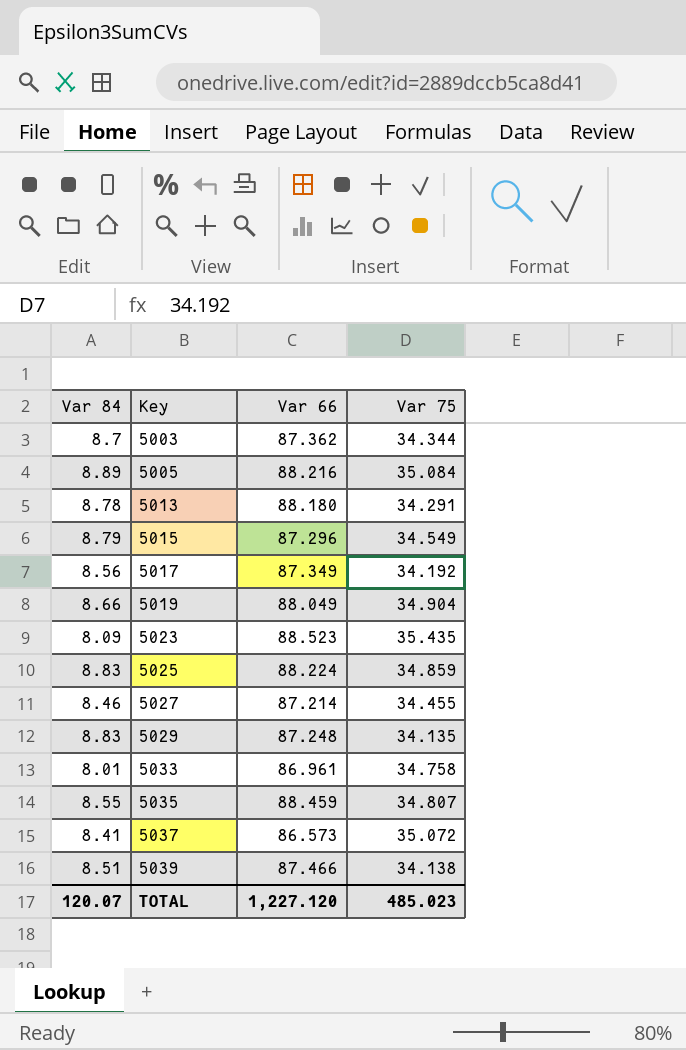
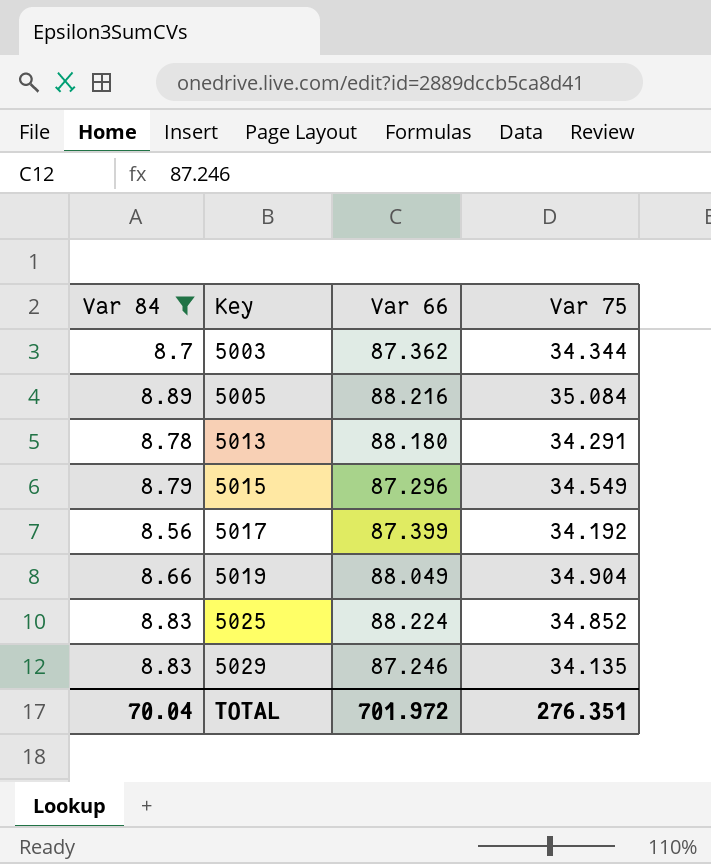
filter: none -> Var 84 >= 8.56
5017 | Var 66: 87.349 -> 87.399
5025 | Var 75: 34.859 -> 34.852
5029 | Var 66: 87.248 -> 87.246
TOTAL | Var 84: 120.07 -> 70.04
TOTAL | Var 66: 1,227.120 -> 701.972
TOTAL | Var 75: 485.023 -> 276.351

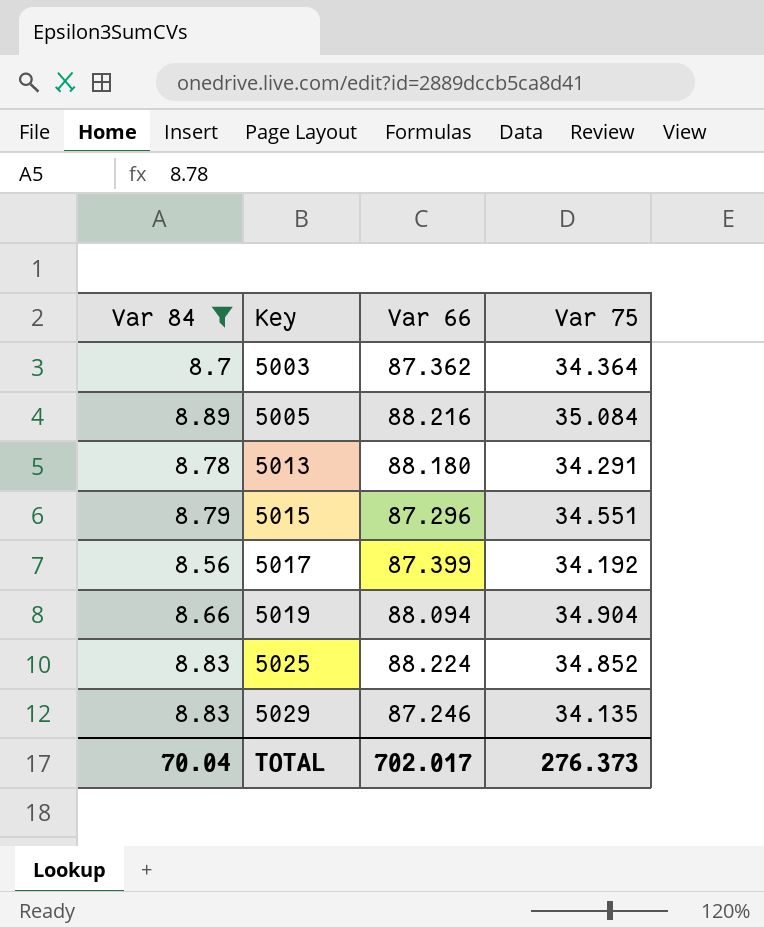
5003 | Var 75: 34.344 -> 34.364
5015 | Var 75: 34.549 -> 34.551
5019 | Var 66: 88.049 -> 88.094
TOTAL | Var 66: 701.972 -> 702.017
TOTAL | Var 75: 276.351 -> 276.373

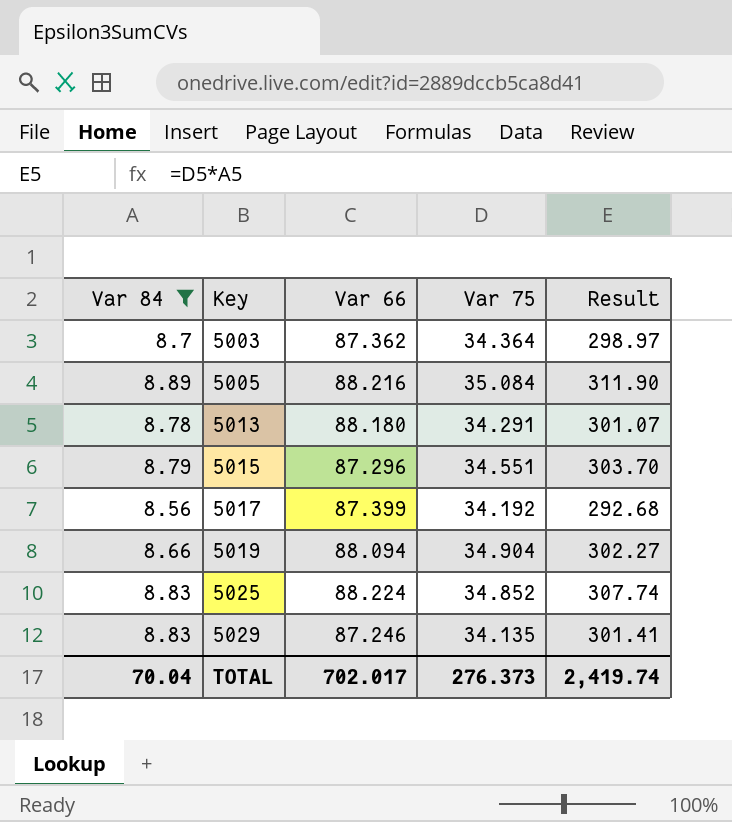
column Result | formula: none -> [Var 84] * [Var 75]

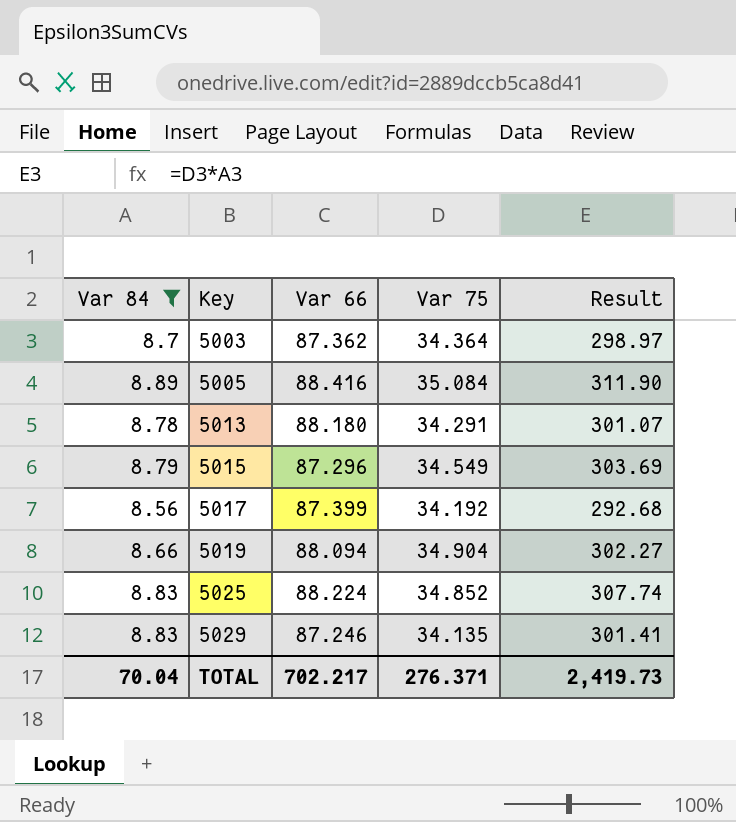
5005 | Var 66: 88.216 -> 88.416
5015 | Var 75: 34.551 -> 34.549
5015 | Result: 303.70 -> 303.69
TOTAL | Var 66: 702.017 -> 702.217
TOTAL | Var 75: 276.373 -> 276.371
TOTAL | Result: 2,419.74 -> 2,419.73

